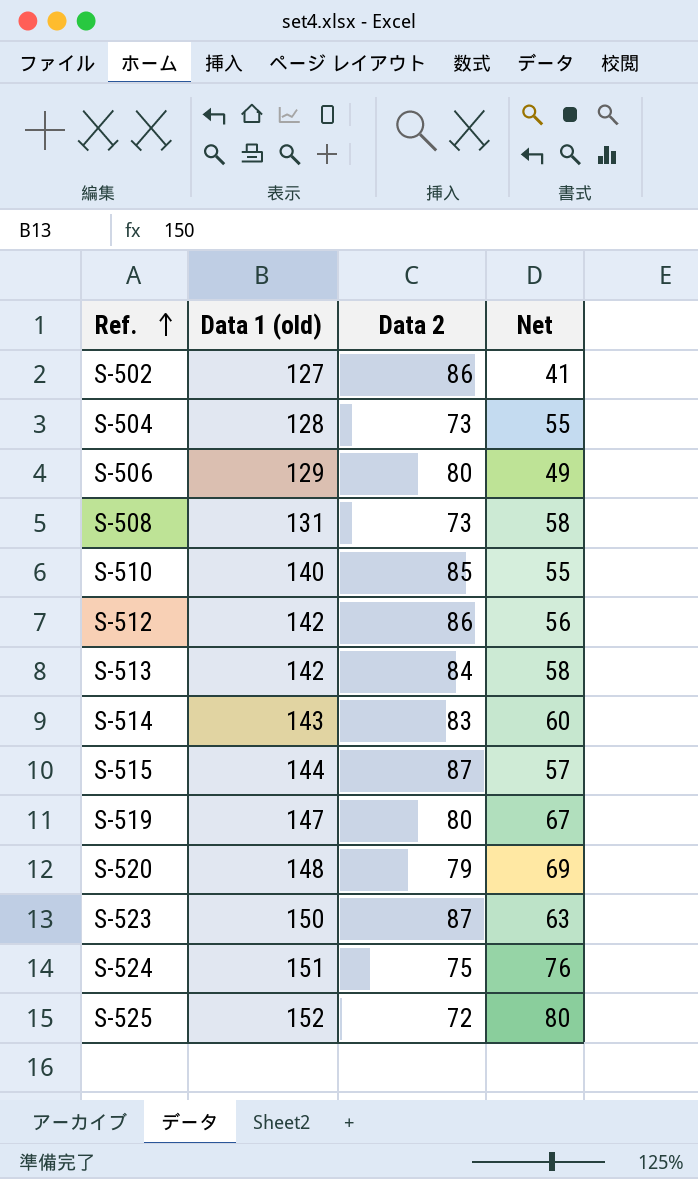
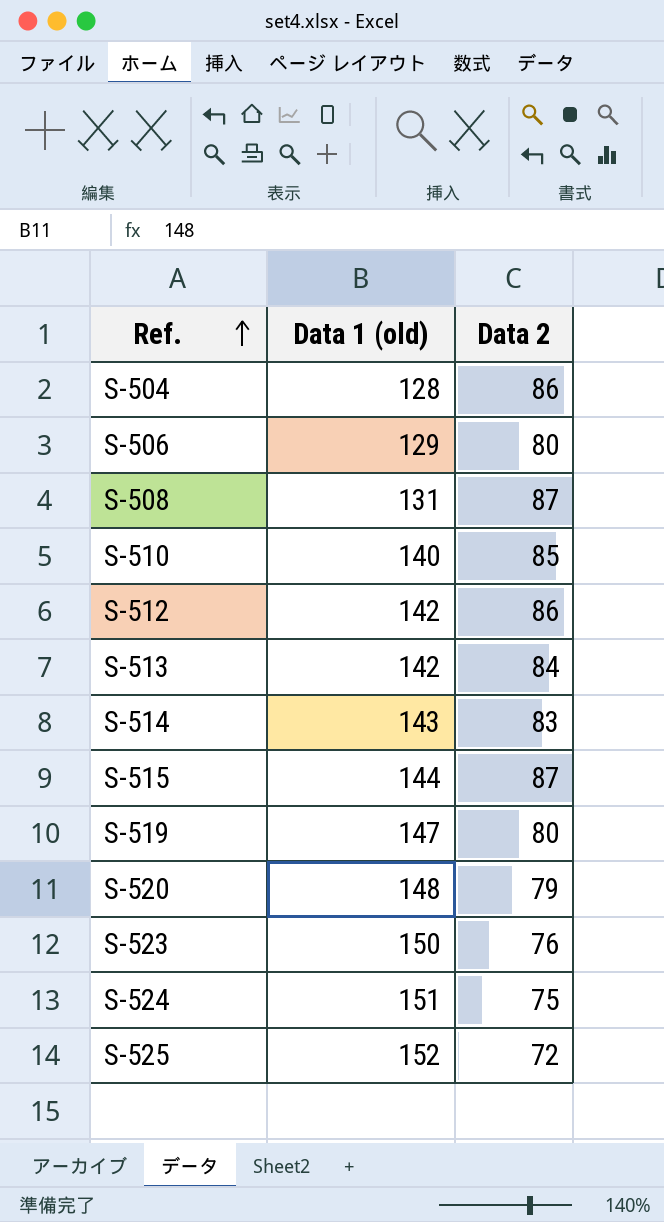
column Net | formula: [Data 1 (old)] - [Data 2] -> none
row S-502: 127 | 86 | 41 -> none
S-504 | Data 2: 73 -> 86
S-508 | Data 2: 73 -> 87
S-523 | Data 2: 87 -> 76

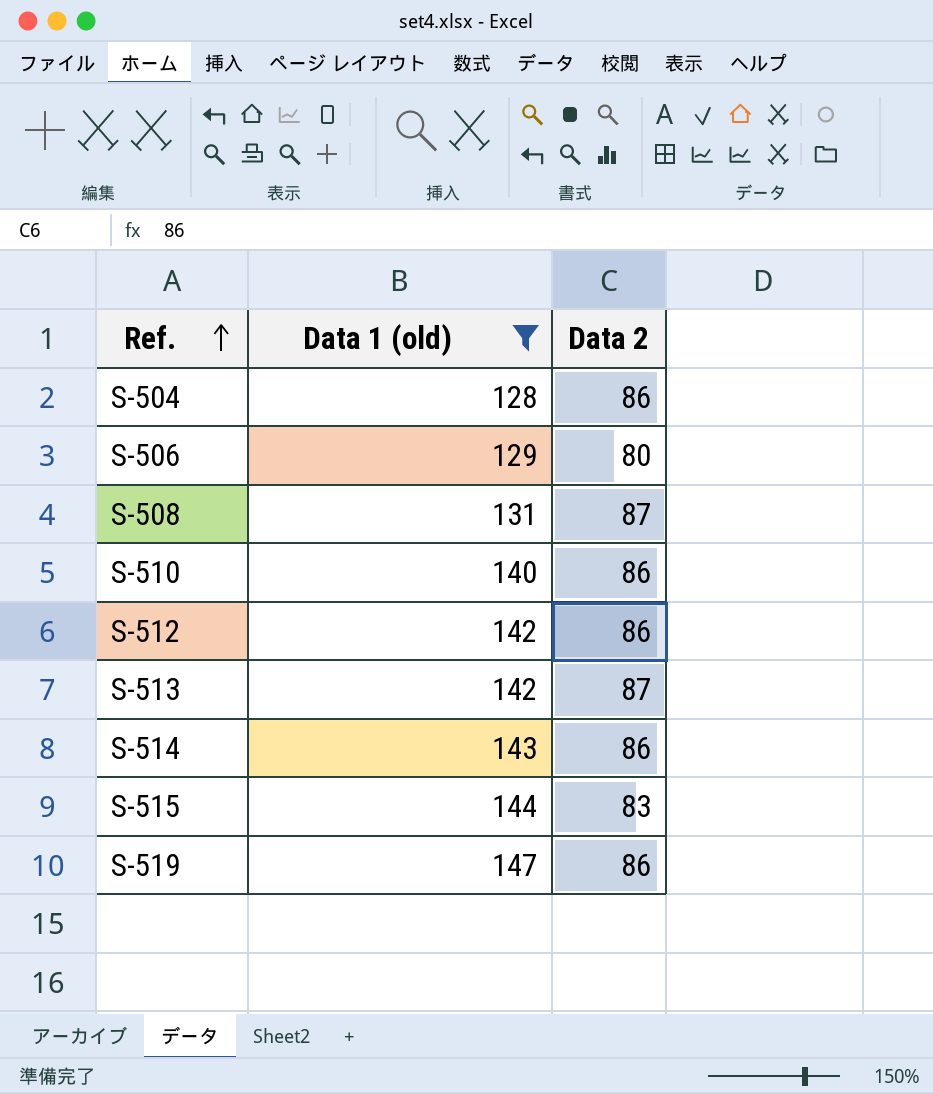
filter: none -> Data 1 (old) <= 147
S-510 | Data 2: 85 -> 86
S-513 | Data 2: 84 -> 87
S-514 | Data 2: 83 -> 86
S-515 | Data 2: 87 -> 83
S-519 | Data 2: 80 -> 86

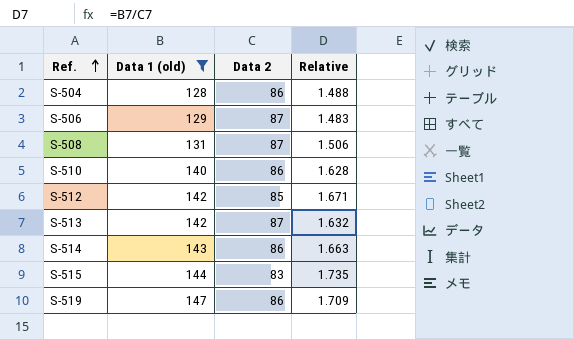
column Relative | formula: none -> [Data 1 (old)] / [Data 2]
S-506 | Data 2: 80 -> 87
S-512 | Data 2: 86 -> 85

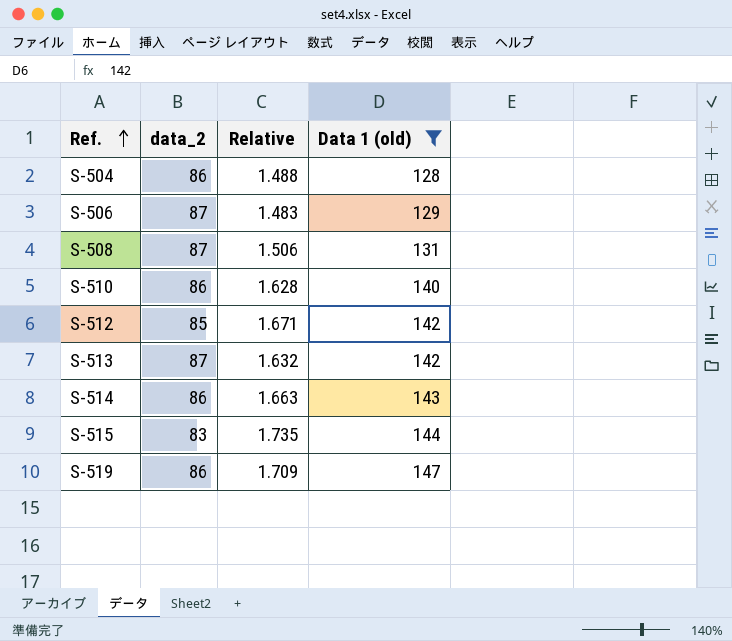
column name: Data 2 -> data_2
column Data 1 (old) | position: 2 -> 4

